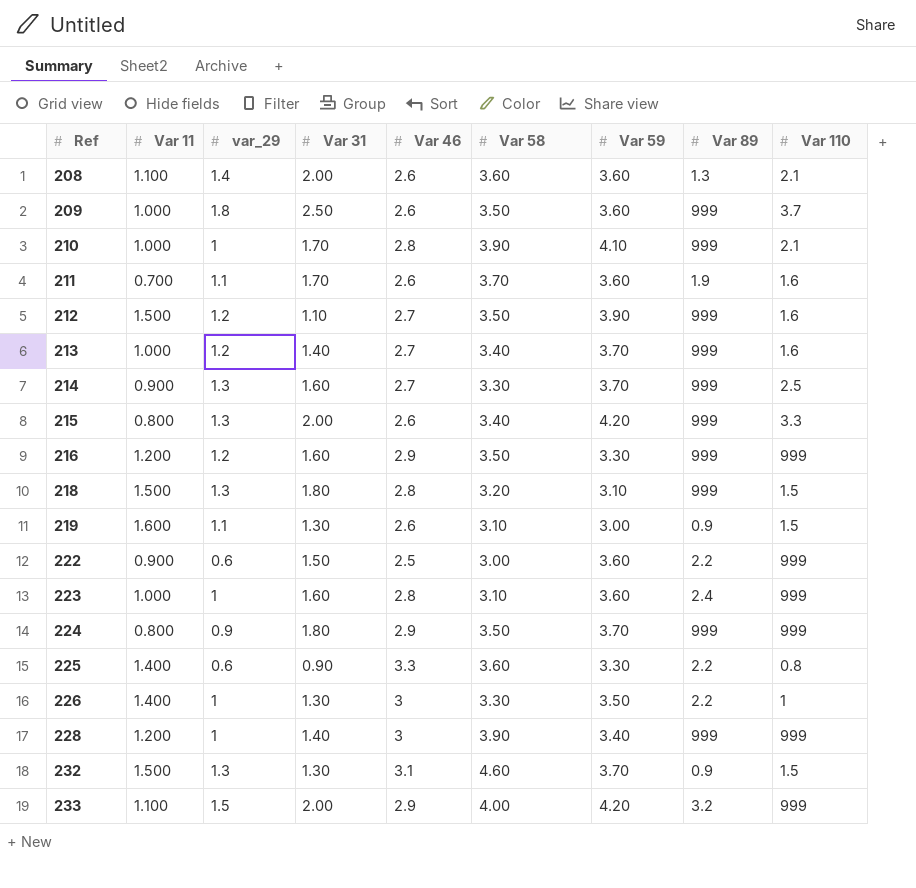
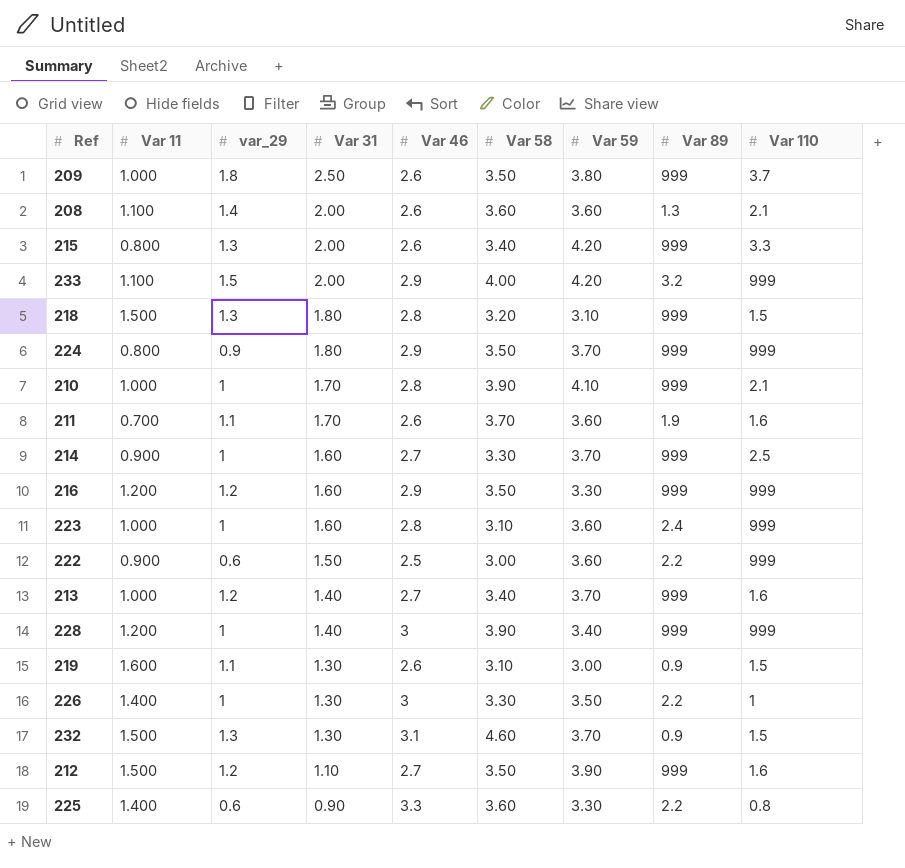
row order: Ref ascending -> Var 31 descending
209 | Var 59: 3.60 -> 3.80
214 | var_29: 1.3 -> 1

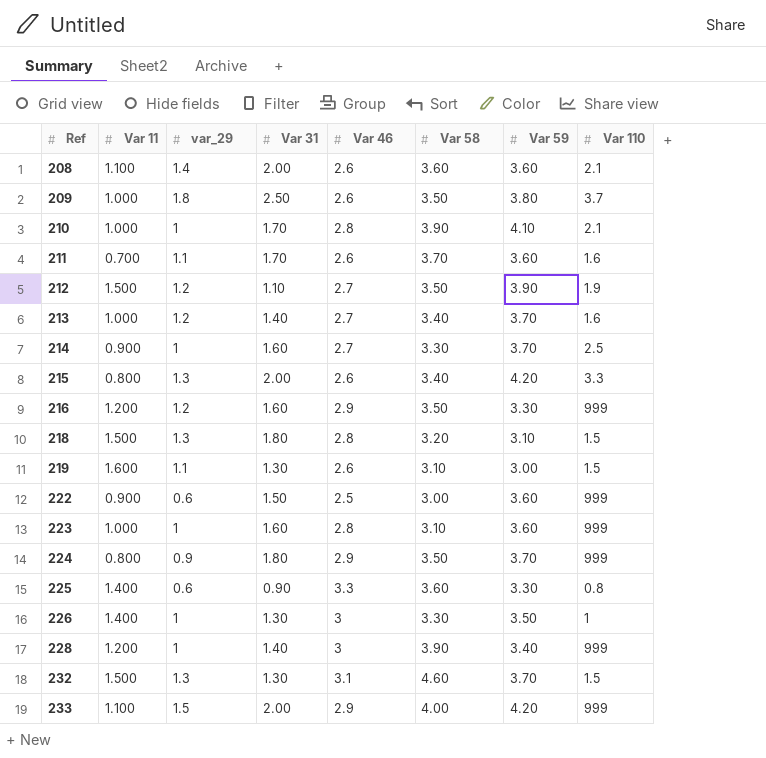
row order: Var 31 descending -> Ref ascending
column Var 89 | position: 8 -> none
212 | Var 110: 1.6 -> 1.9

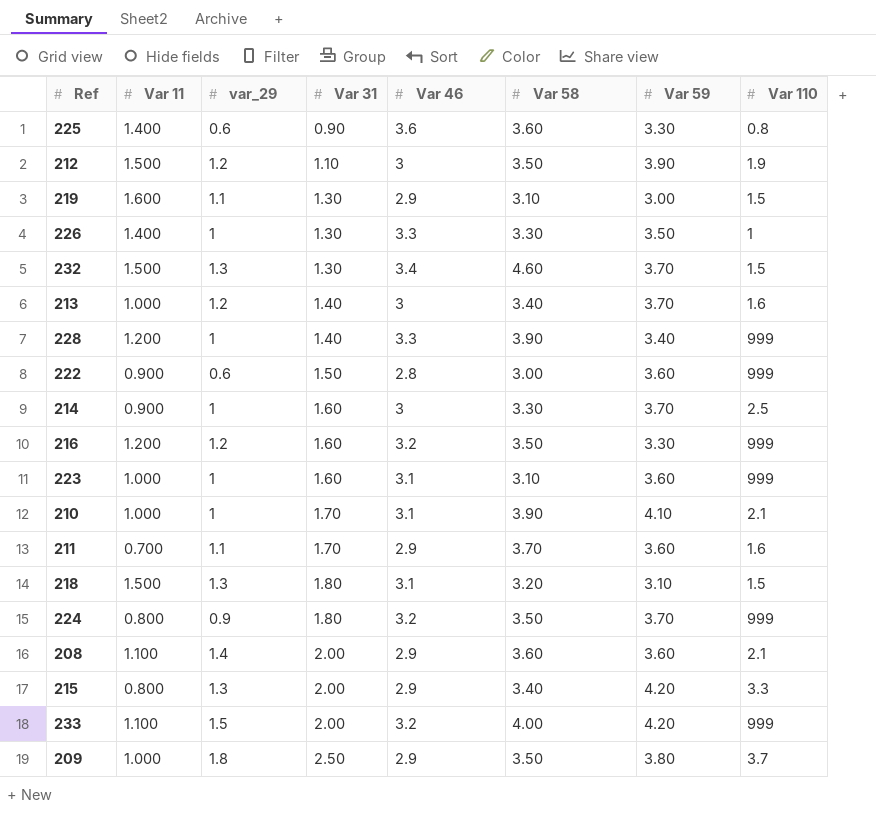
row order: Ref ascending -> Var 31 ascending
225 | Var 46: 3.3 -> 3.6
212 | Var 46: 2.7 -> 3
219 | Var 46: 2.6 -> 2.9
226 | Var 46: 3 -> 3.3
232 | Var 46: 3.1 -> 3.4
213 | Var 46: 2.7 -> 3
228 | Var 46: 3 -> 3.3
222 | Var 46: 2.5 -> 2.8
214 | Var 46: 2.7 -> 3
216 | Var 46: 2.9 -> 3.2
223 | Var 46: 2.8 -> 3.1
210 | Var 46: 2.8 -> 3.1
211 | Var 46: 2.6 -> 2.9
218 | Var 46: 2.8 -> 3.1
224 | Var 46: 2.9 -> 3.2
208 | Var 46: 2.6 -> 2.9
215 | Var 46: 2.6 -> 2.9
233 | Var 46: 2.9 -> 3.2
209 | Var 46: 2.6 -> 2.9

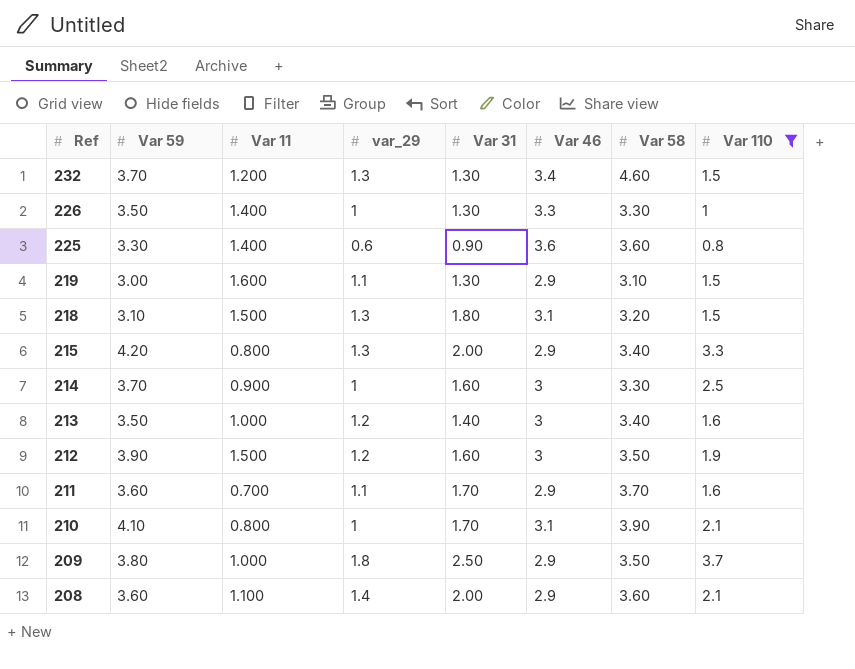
filter: none -> Var 110 != 999
row order: Var 31 ascending -> Ref descending
column Var 59 | position: 7 -> 2
232 | Var 11: 1.500 -> 1.200
213 | Var 59: 3.70 -> 3.50
212 | Var 31: 1.10 -> 1.60
210 | Var 11: 1.000 -> 0.800

